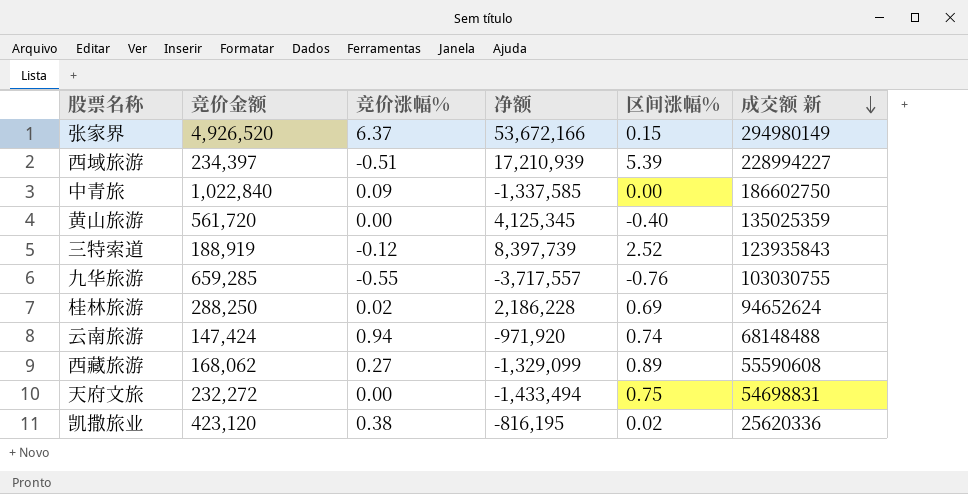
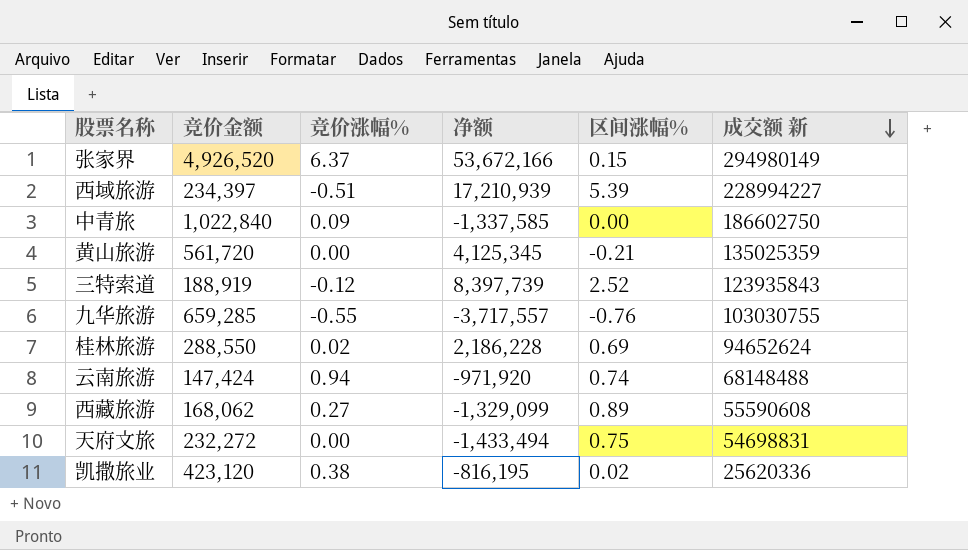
黄山旅游 | 区间涨幅%: -0.40 -> -0.21
桂林旅游 | 竞价金额: 288,250 -> 288,550

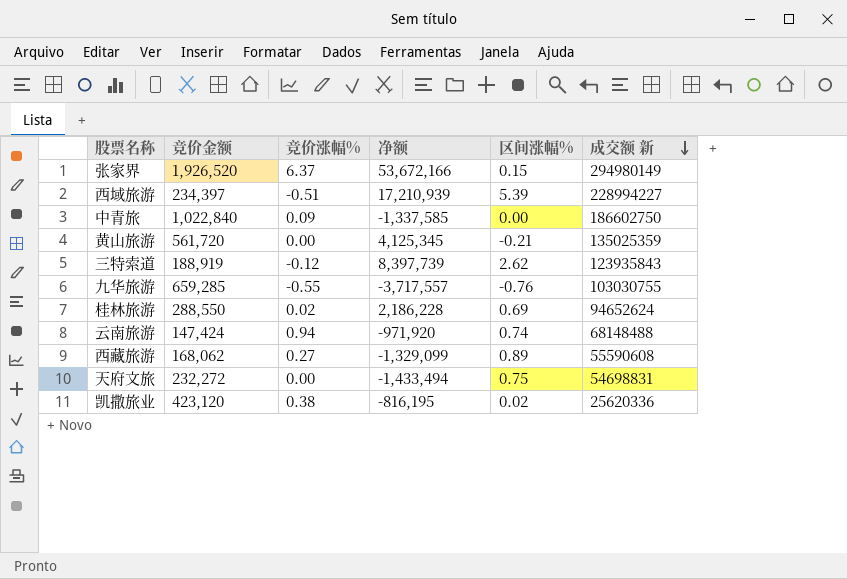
张家界 | 竞价金额: 4,926,520 -> 1,926,520
三特索道 | 区间涨幅%: 2.52 -> 2.62

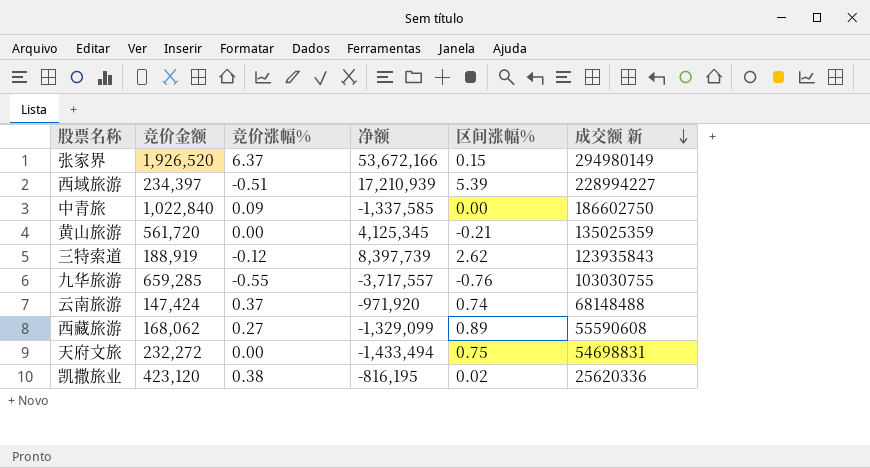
row 桂林旅游: 288,550 | 0.02 | 2,186,228 | 0.69 | 94652624 -> none
云南旅游 | 竞价涨幅%: 0.94 -> 0.37

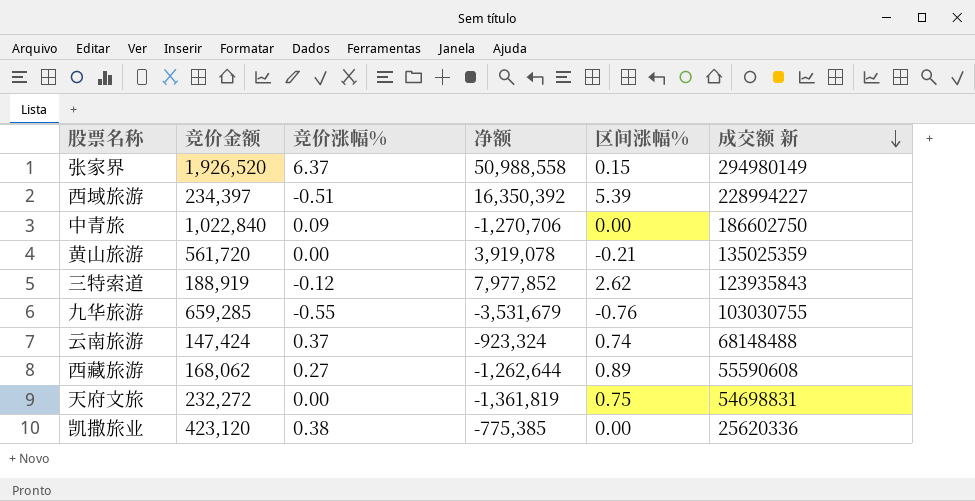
张家界 | 净额: 53,672,166 -> 50,988,558
西域旅游 | 净额: 17,210,939 -> 16,350,392
中青旅 | 净额: -1,337,585 -> -1,270,706
黄山旅游 | 净额: 4,125,345 -> 3,919,078
三特索道 | 净额: 8,397,739 -> 7,977,852
九华旅游 | 净额: -3,717,557 -> -3,531,679
云南旅游 | 净额: -971,920 -> -923,324
西藏旅游 | 净额: -1,329,099 -> -1,262,644
天府文旅 | 净额: -1,433,494 -> -1,361,819
凯撒旅业 | 净额: -816,195 -> -775,385
凯撒旅业 | 区间涨幅%: 0.02 -> 0.00

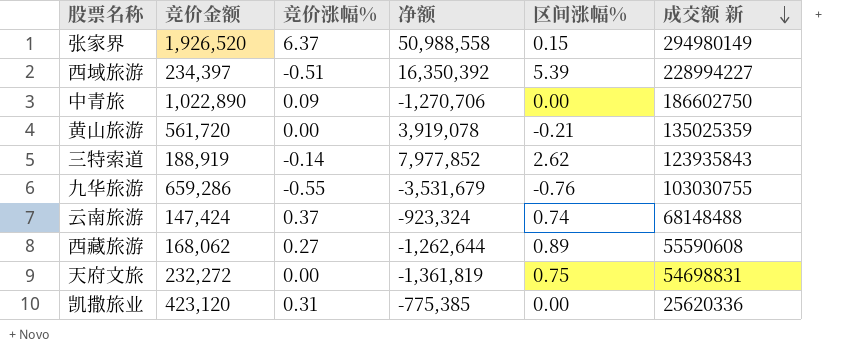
中青旅 | 竞价金额: 1,022,840 -> 1,022,890
三特索道 | 竞价涨幅%: -0.12 -> -0.14
九华旅游 | 竞价金额: 659,285 -> 659,286
凯撒旅业 | 竞价涨幅%: 0.38 -> 0.31

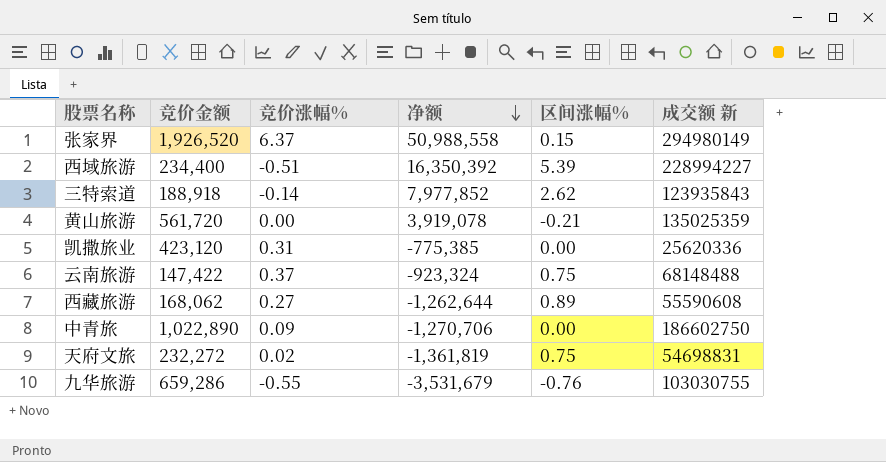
row order: 成交额 新 descending -> 净额 descending
西域旅游 | 竞价金额: 234,397 -> 234,400
三特索道 | 竞价金额: 188,919 -> 188,918
云南旅游 | 竞价金额: 147,424 -> 147,422
云南旅游 | 区间涨幅%: 0.74 -> 0.75
天府文旅 | 竞价涨幅%: 0.00 -> 0.02

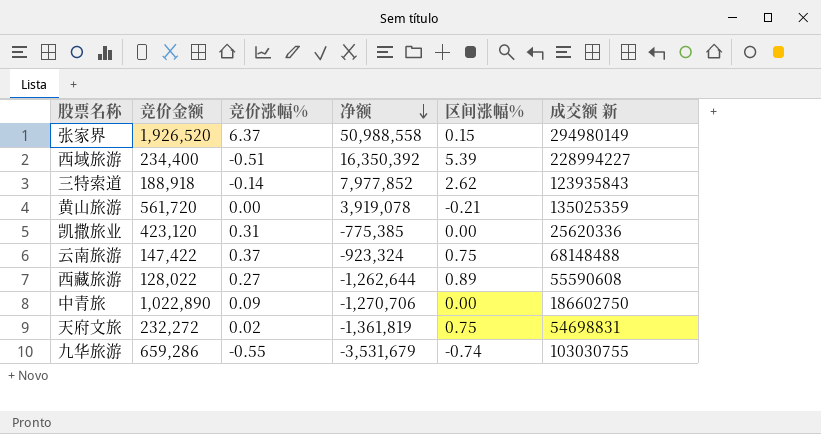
西藏旅游 | 竞价金额: 168,062 -> 128,022
九华旅游 | 区间涨幅%: -0.76 -> -0.74

